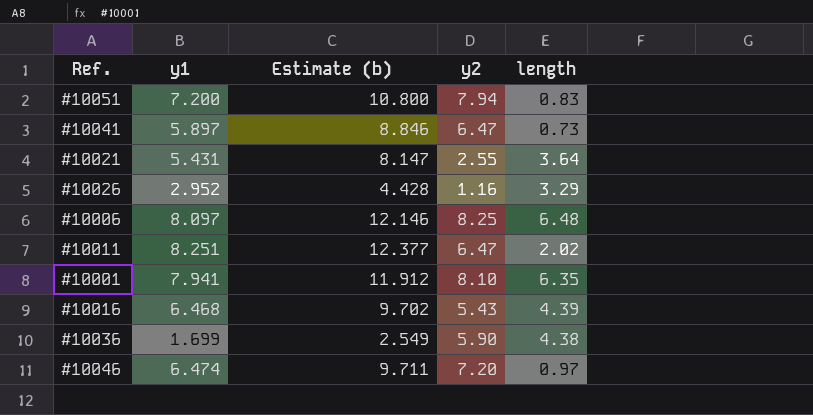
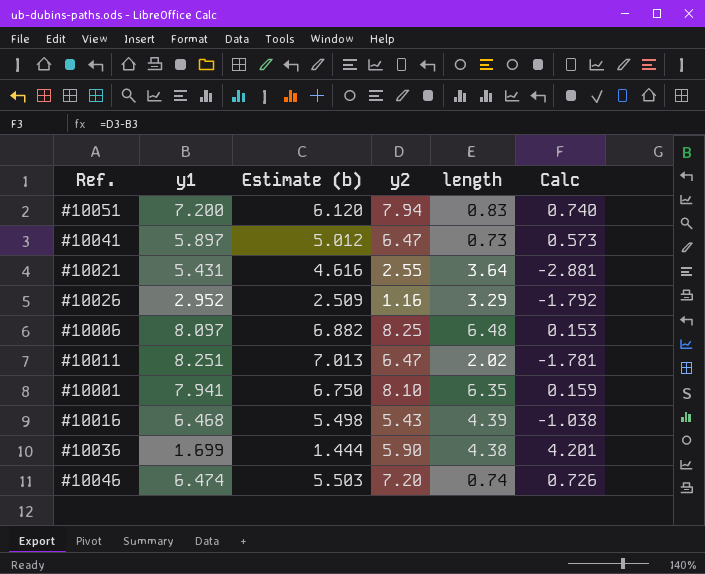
column Estimate (b) | formula: [y1] * 1.5 -> [y1] * 0.85
column Calc | formula: none -> [y2] - [y1]
#10046 | length: 0.97 -> 0.74

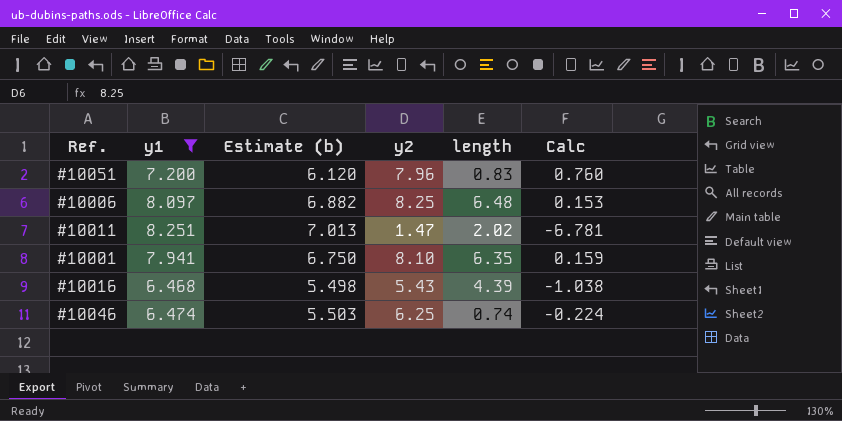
filter: none -> y1 >= 6.468
#10051 | y2: 7.94 -> 7.96
#10051 | Calc: 0.740 -> 0.760
#10011 | y2: 6.47 -> 1.47
#10011 | Calc: -1.781 -> -6.781
#10046 | y2: 7.20 -> 6.25
#10046 | Calc: 0.726 -> -0.224

